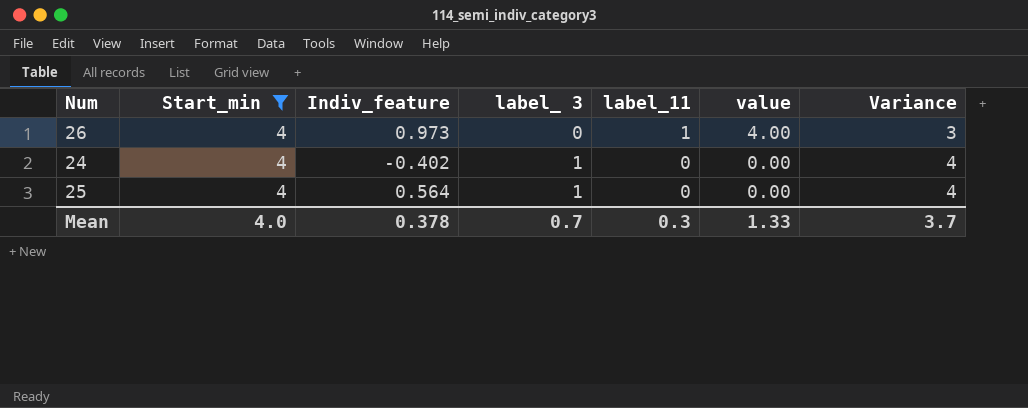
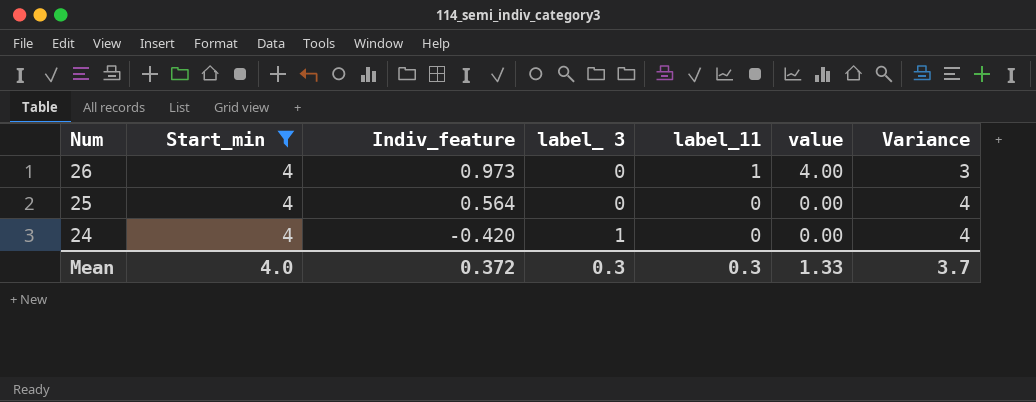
row order: label_ 3 ascending -> Num descending
25 | label_ 3: 1 -> 0
24 | Indiv_feature: -0.402 -> -0.420
Mean | Indiv_feature: 0.378 -> 0.372
Mean | label_ 3: 0.7 -> 0.3

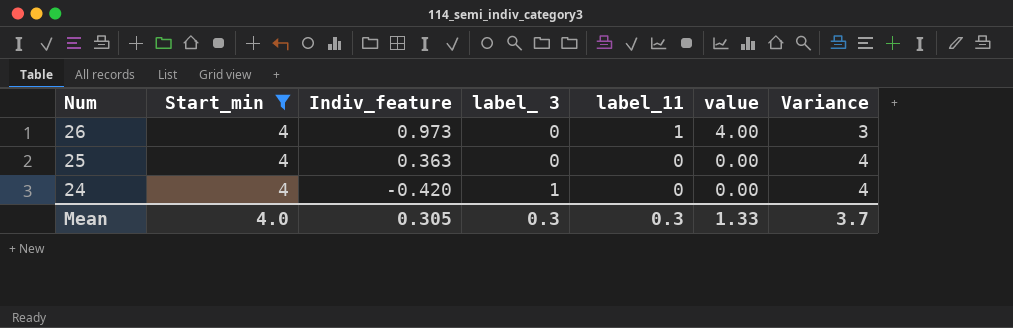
25 | Indiv_feature: 0.564 -> 0.363
Mean | Indiv_feature: 0.372 -> 0.305

